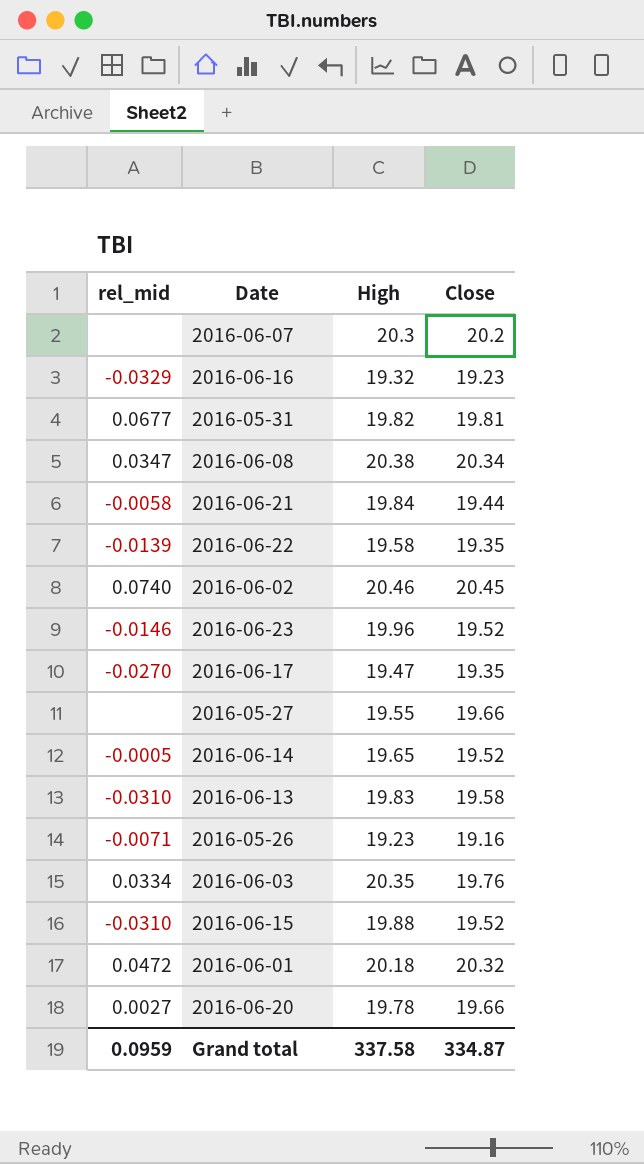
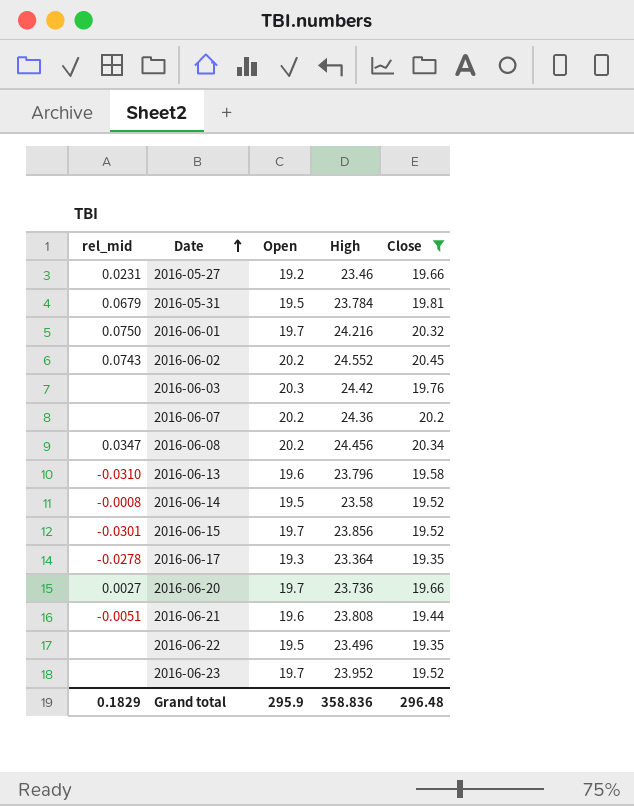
filter: none -> Close >= 19.35
row order: none -> Date ascending
column Open | position: none -> 3
2016-05-27 | rel_mid: none -> 0.0231
2016-05-27 | High: 19.55 -> 23.46
2016-05-31 | rel_mid: 0.0677 -> 0.0679
2016-05-31 | High: 19.82 -> 23.784
2016-06-01 | rel_mid: 0.0472 -> 0.0750
2016-06-01 | High: 20.18 -> 24.216
2016-06-02 | rel_mid: 0.0740 -> 0.0743
2016-06-02 | High: 20.46 -> 24.552
2016-06-03 | rel_mid: 0.0334 -> none
2016-06-03 | High: 20.35 -> 24.42
2016-06-07 | High: 20.3 -> 24.36
2016-06-08 | High: 20.38 -> 24.456
2016-06-13 | High: 19.83 -> 23.796
2016-06-14 | rel_mid: -0.0005 -> -0.0008
2016-06-14 | High: 19.65 -> 23.58
2016-06-15 | rel_mid: -0.0310 -> -0.0301
2016-06-15 | High: 19.88 -> 23.856
2016-06-17 | rel_mid: -0.0270 -> -0.0278
2016-06-17 | High: 19.47 -> 23.364
2016-06-20 | High: 19.78 -> 23.736
2016-06-21 | rel_mid: -0.0058 -> -0.0051
2016-06-21 | High: 19.84 -> 23.808
2016-06-22 | rel_mid: -0.0139 -> none
2016-06-22 | High: 19.58 -> 23.496
2016-06-23 | rel_mid: -0.0146 -> none
2016-06-23 | High: 19.96 -> 23.952
Grand total | rel_mid: 0.0959 -> 0.1829
Grand total | High: 337.58 -> 358.836
Grand total | Close: 334.87 -> 296.48

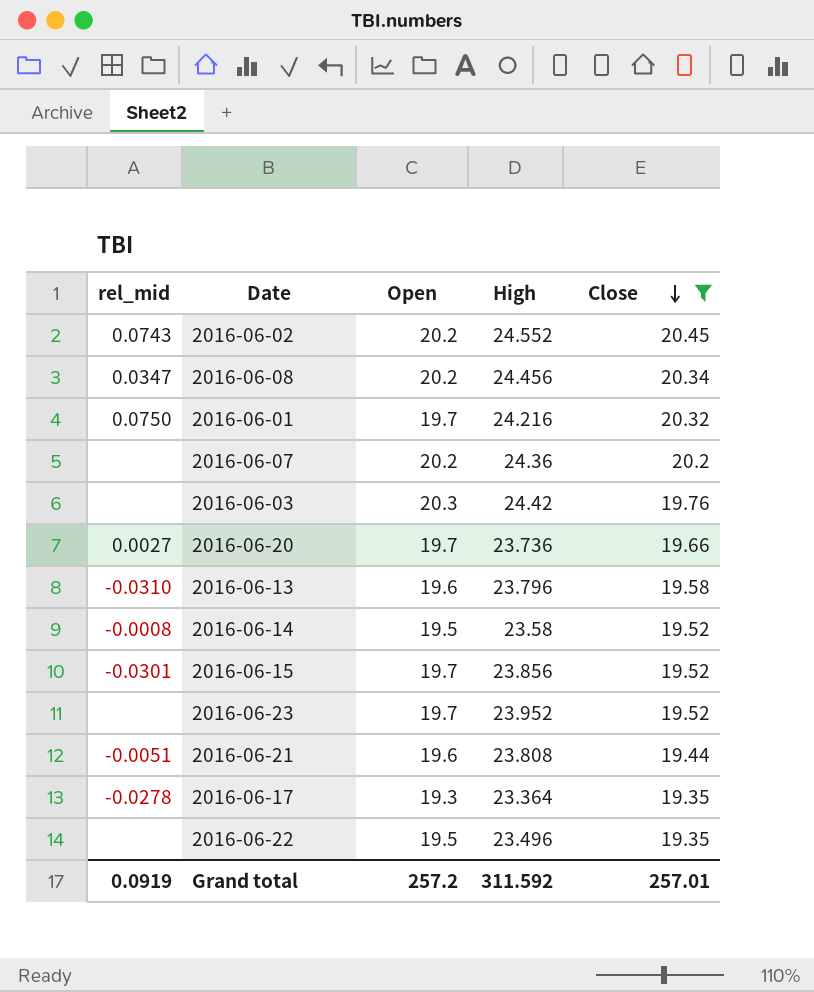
row order: Date ascending -> Close descending
row 2016-05-27: 0.0231 | 19.2 | 23.46 | 19.66 -> none
row 2016-05-31: 0.0679 | 19.5 | 23.784 | 19.81 -> none
Grand total | rel_mid: 0.1829 -> 0.0919
Grand total | Open: 295.9 -> 257.2
Grand total | High: 358.836 -> 311.592
Grand total | Close: 296.48 -> 257.01

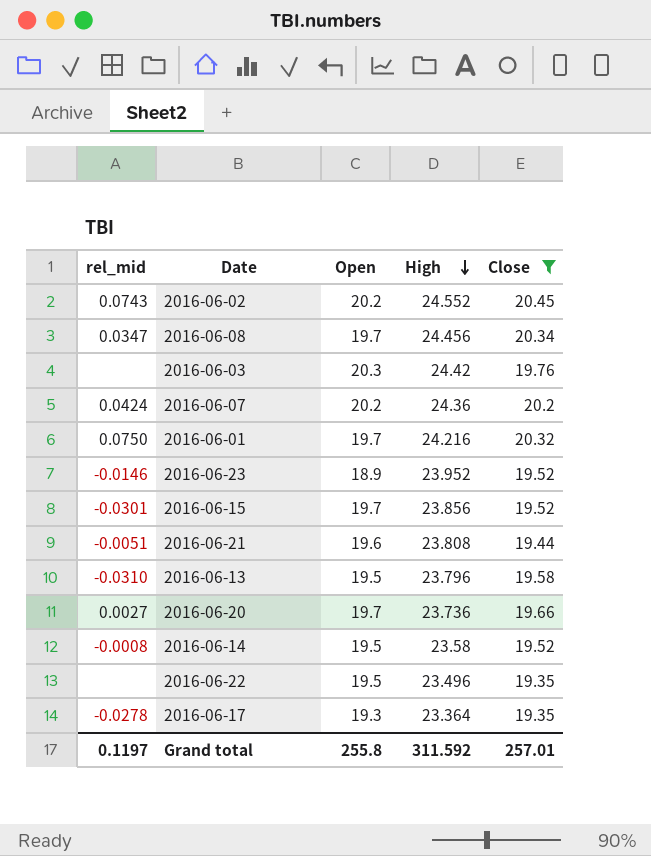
row order: Close descending -> High descending
2016-06-08 | Open: 20.2 -> 19.7
2016-06-07 | rel_mid: none -> 0.0424
2016-06-23 | rel_mid: none -> -0.0146
2016-06-23 | Open: 19.7 -> 18.9
2016-06-13 | Open: 19.6 -> 19.5
Grand total | rel_mid: 0.0919 -> 0.1197
Grand total | Open: 257.2 -> 255.8

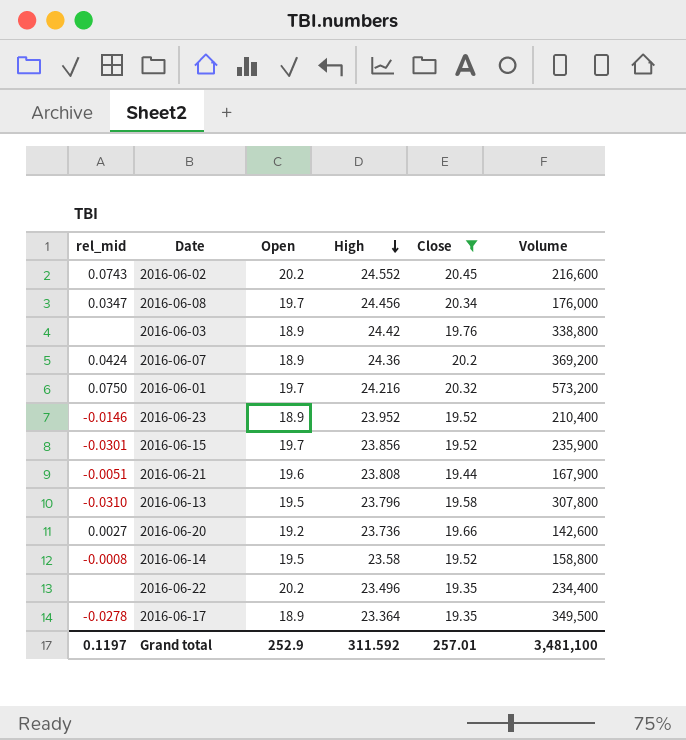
column Volume | position: none -> 6
2016-06-03 | Open: 20.3 -> 18.9
2016-06-07 | Open: 20.2 -> 18.9
2016-06-20 | Open: 19.7 -> 19.2
2016-06-22 | Open: 19.5 -> 20.2
2016-06-17 | Open: 19.3 -> 18.9
Grand total | Open: 255.8 -> 252.9

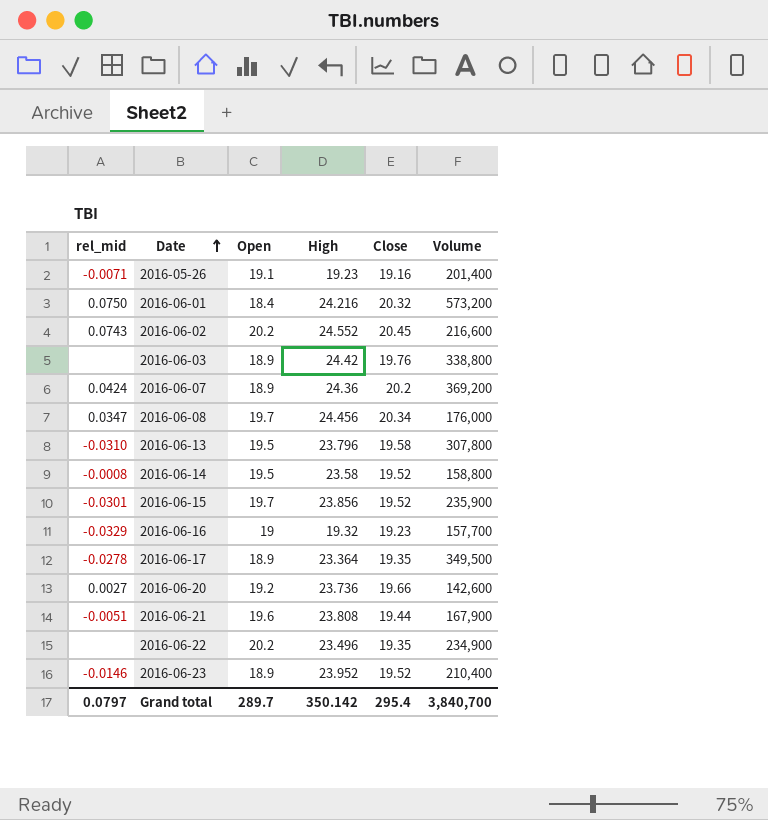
filter: Close >= 19.35 -> none
row order: High descending -> Date ascending
2016-06-01 | Open: 19.7 -> 18.4
2016-06-22 | Volume: 234,400 -> 234,900
Grand total | rel_mid: 0.1197 -> 0.0797
Grand total | Open: 252.9 -> 289.7
Grand total | High: 311.592 -> 350.142
Grand total | Close: 257.01 -> 295.4
Grand total | Volume: 3,481,100 -> 3,840,700

